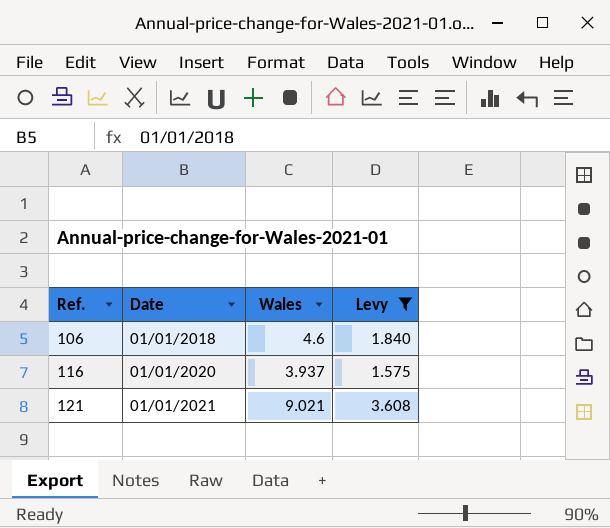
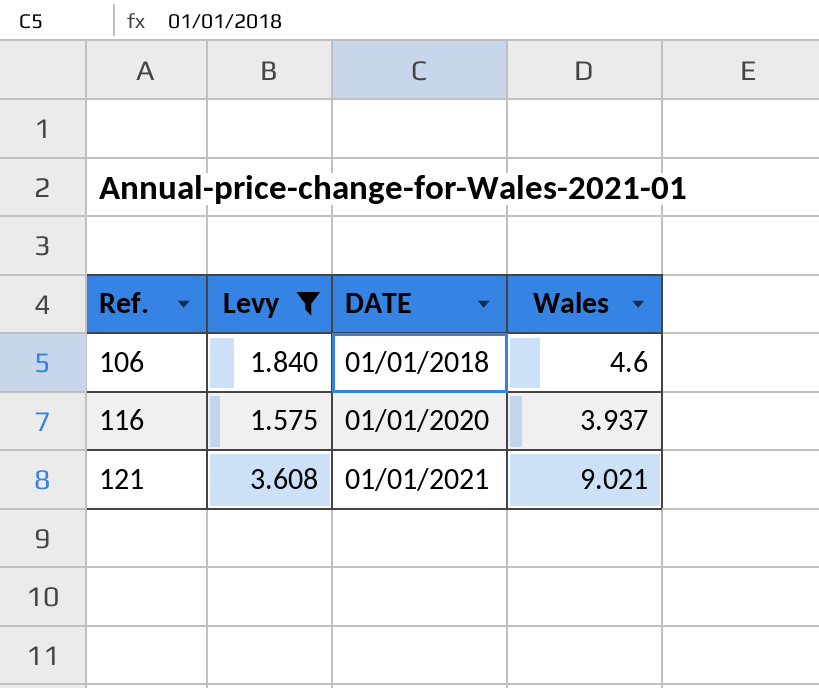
column Levy | position: 4 -> 2
column name: Date -> DATE

